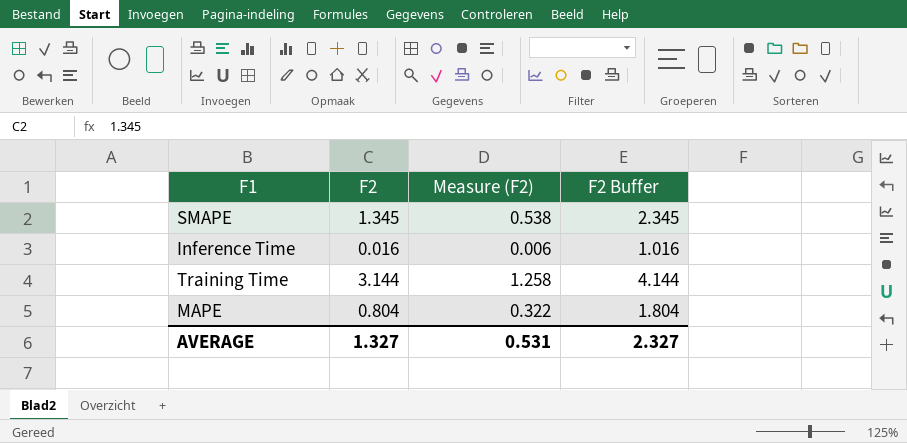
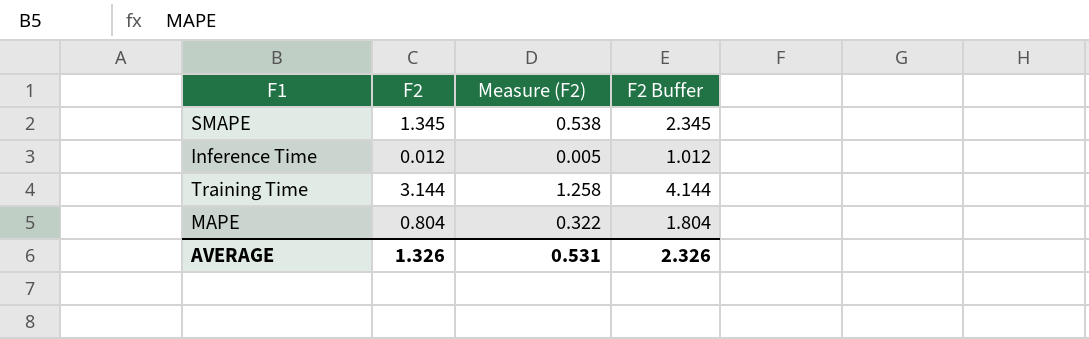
Inference Time | F2: 0.016 -> 0.012
Inference Time | Measure (F2): 0.006 -> 0.005
Inference Time | F2 Buffer: 1.016 -> 1.012
AVERAGE | F2: 1.327 -> 1.326
AVERAGE | F2 Buffer: 2.327 -> 2.326

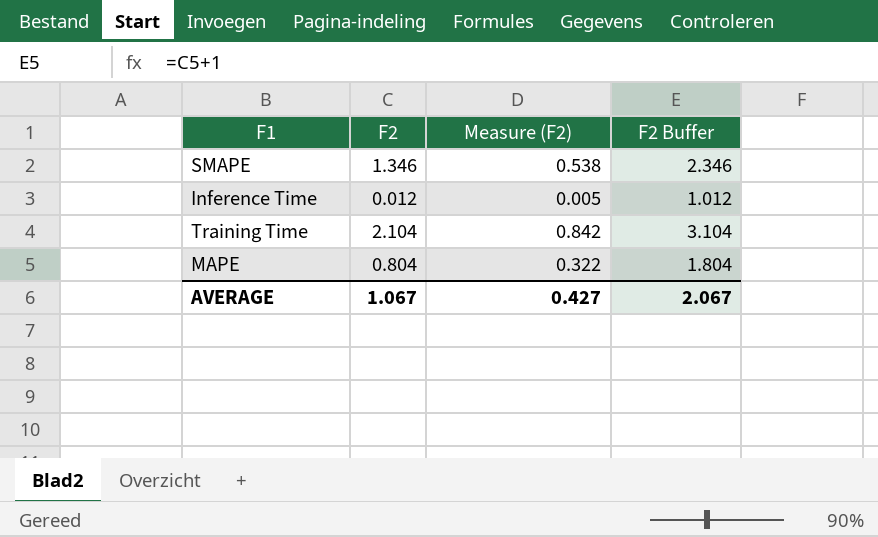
SMAPE | F2: 1.345 -> 1.346
SMAPE | F2 Buffer: 2.345 -> 2.346
Training Time | F2: 3.144 -> 2.104
Training Time | Measure (F2): 1.258 -> 0.842
Training Time | F2 Buffer: 4.144 -> 3.104
AVERAGE | F2: 1.326 -> 1.067
AVERAGE | Measure (F2): 0.531 -> 0.427
AVERAGE | F2 Buffer: 2.326 -> 2.067

